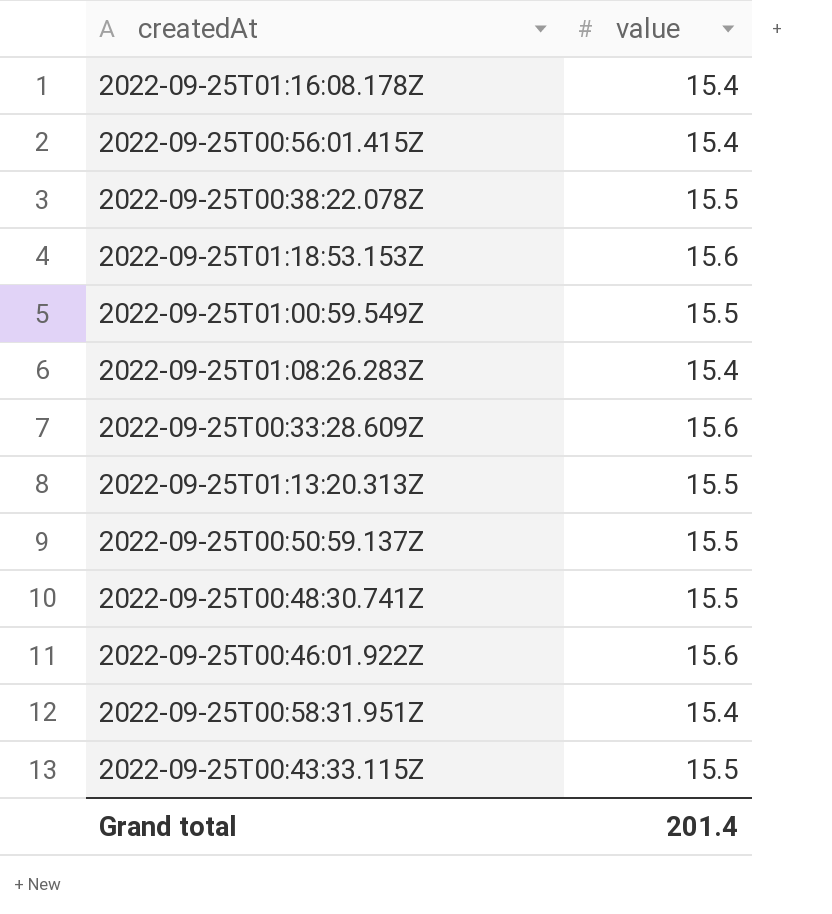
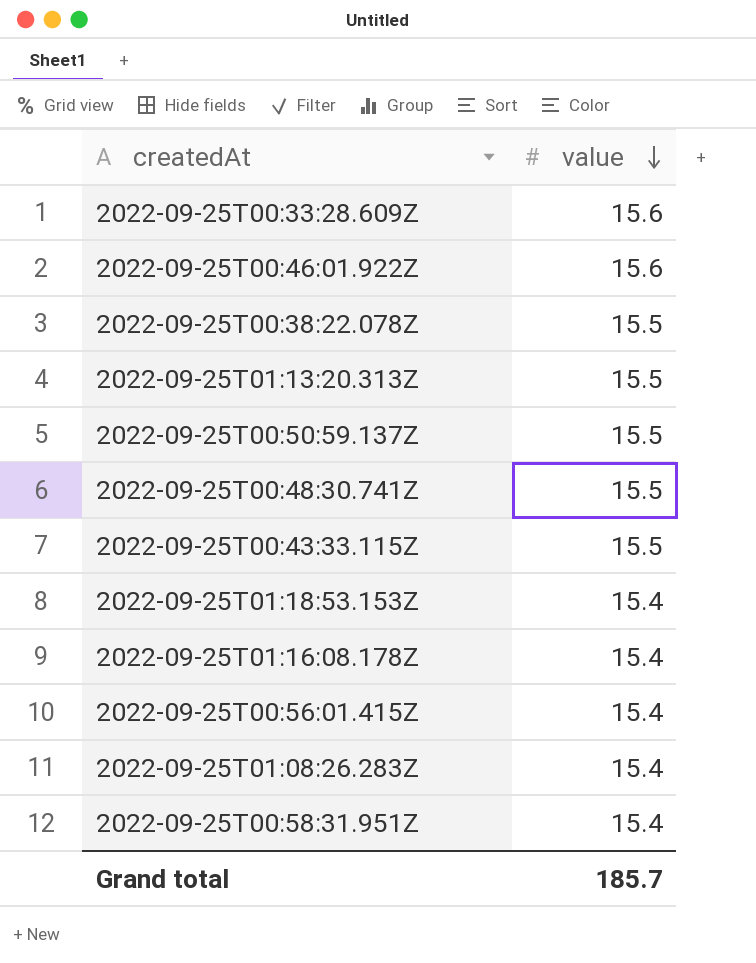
row order: none -> value descending
row 2022-09-25T01:00:59.549Z: 15.5 -> none
2022-09-25T01:18:53.153Z | value: 15.6 -> 15.4
Grand total | value: 201.4 -> 185.7

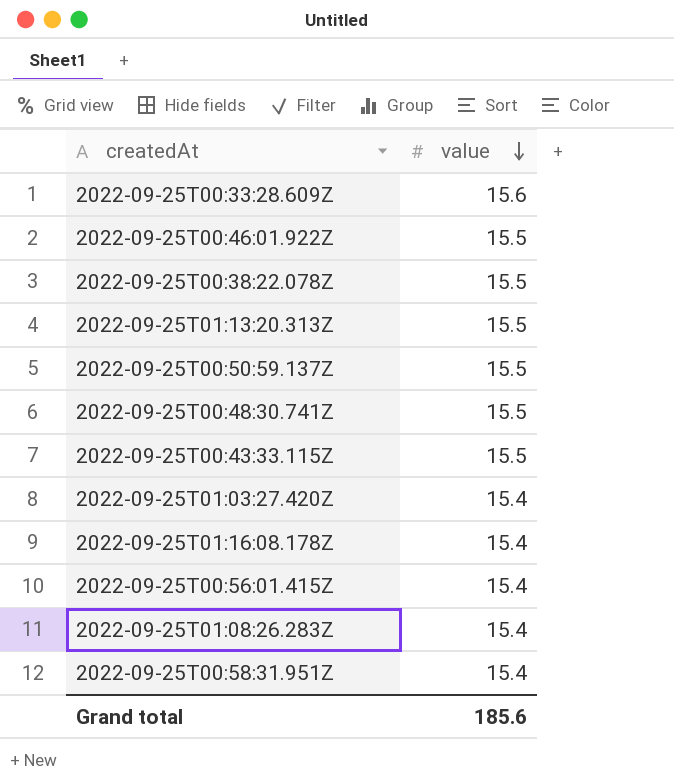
row 2022-09-25T01:18:53.153Z: 15.4 -> none
2022-09-25T00:46:01.922Z | value: 15.6 -> 15.5
row 2022-09-25T01:03:27.420Z: none -> 15.4
Grand total | value: 185.7 -> 185.6

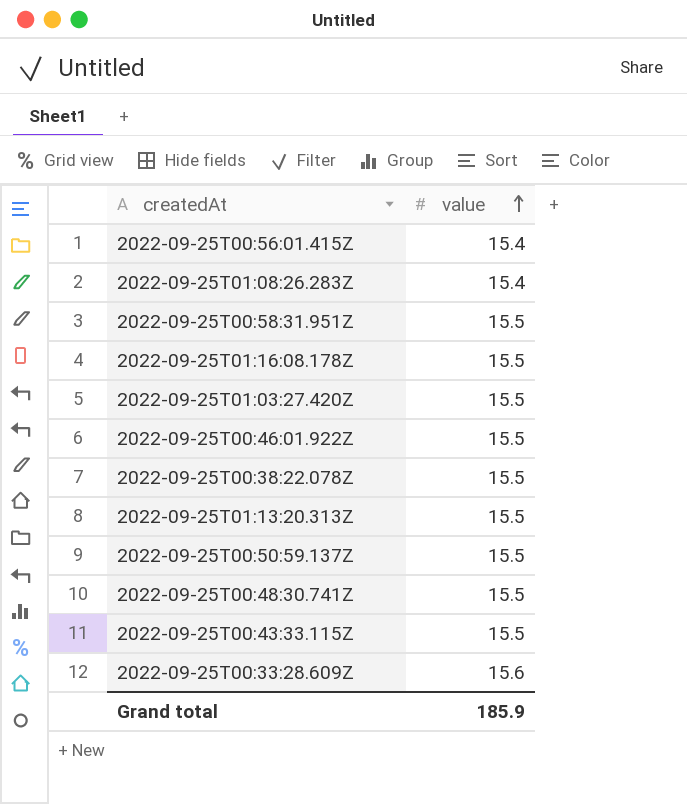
row order: value descending -> value ascending
2022-09-25T00:58:31.951Z | value: 15.4 -> 15.5
2022-09-25T01:16:08.178Z | value: 15.4 -> 15.5
2022-09-25T01:03:27.420Z | value: 15.4 -> 15.5
Grand total | value: 185.6 -> 185.9

